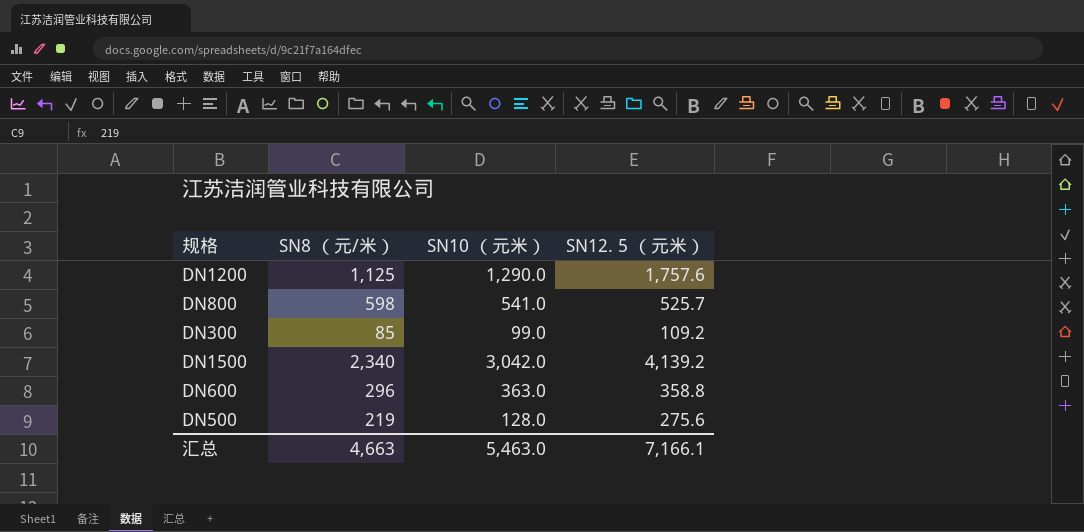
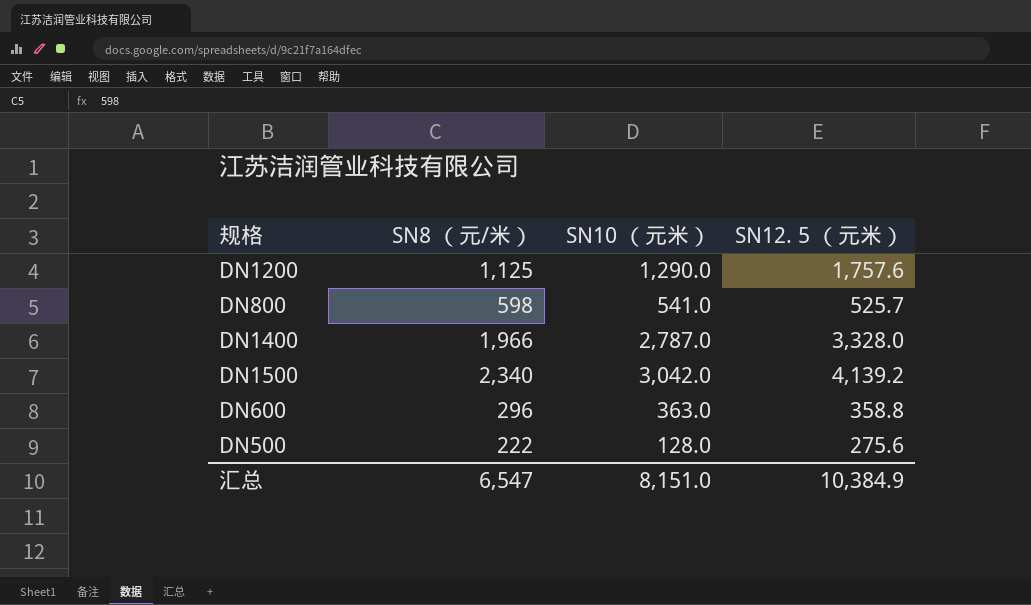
row DN300: 85 | 99.0 | 109.2 -> none
row DN1400: none -> 1,966 | 2,787.0 | 3,328.0
DN500 | SN8 （元/米）: 219 -> 222
汇总 | SN8 （元/米）: 4,663 -> 6,547
汇总 | SN10 （元米）: 5,463.0 -> 8,151.0
汇总 | SN12. 5 （元米）: 7,166.1 -> 10,384.9

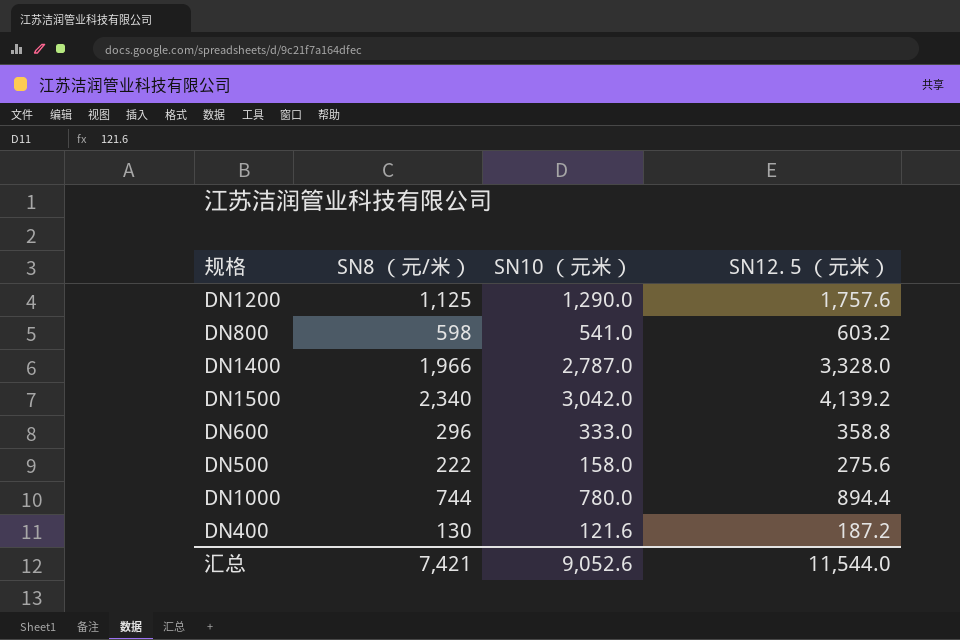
DN800 | SN12. 5 （元米）: 525.7 -> 603.2
DN600 | SN10 （元米）: 363.0 -> 333.0
DN500 | SN10 （元米）: 128.0 -> 158.0
row DN1000: none -> 744 | 780.0 | 894.4
row DN400: none -> 130 | 121.6 | 187.2
汇总 | SN8 （元/米）: 6,547 -> 7,421
汇总 | SN10 （元米）: 8,151.0 -> 9,052.6
汇总 | SN12. 5 （元米）: 10,384.9 -> 11,544.0

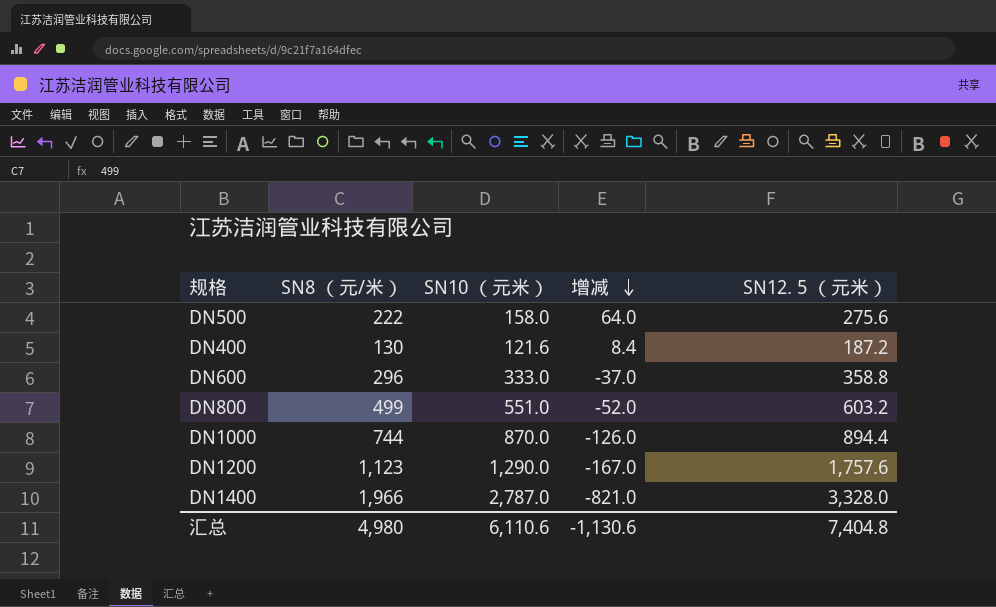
row order: none -> 增减 descending
column 增减 | formula: none -> [SN8 （元/米）] - [SN10 （元米）]
row DN1500: 2,340 | 3,042.0 | 4,139.2 -> none
DN800 | SN8 （元/米）: 598 -> 499
DN800 | SN10 （元米）: 541.0 -> 551.0
DN1000 | SN10 （元米）: 780.0 -> 870.0
DN1200 | SN8 （元/米）: 1,125 -> 1,123
汇总 | SN8 （元/米）: 7,421 -> 4,980
汇总 | SN10 （元米）: 9,052.6 -> 6,110.6
汇总 | SN12. 5 （元米）: 11,544.0 -> 7,404.8

